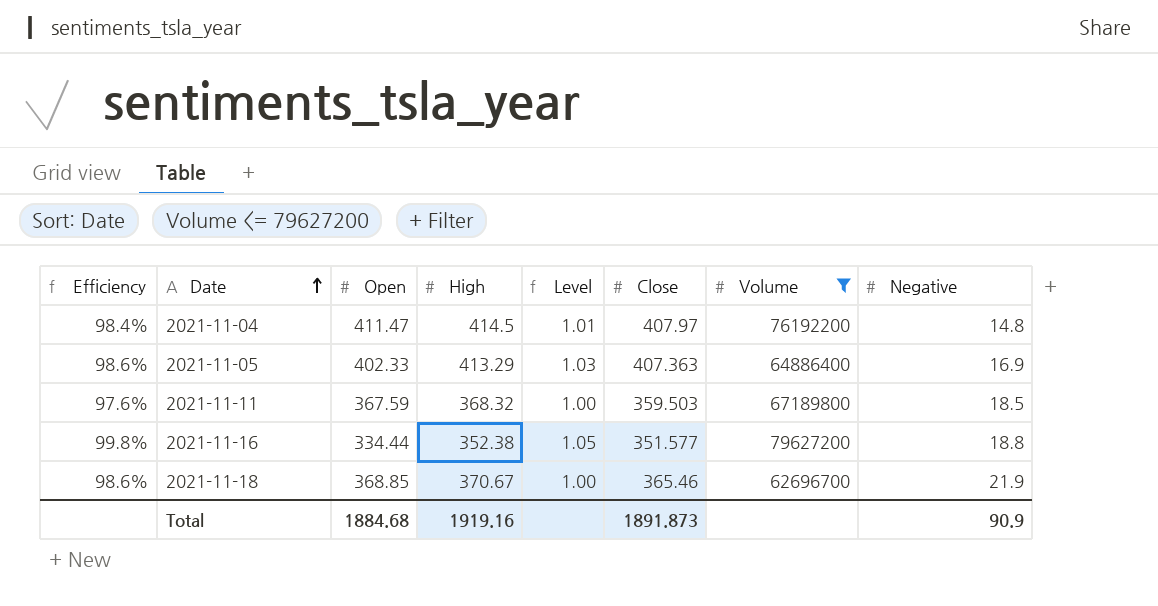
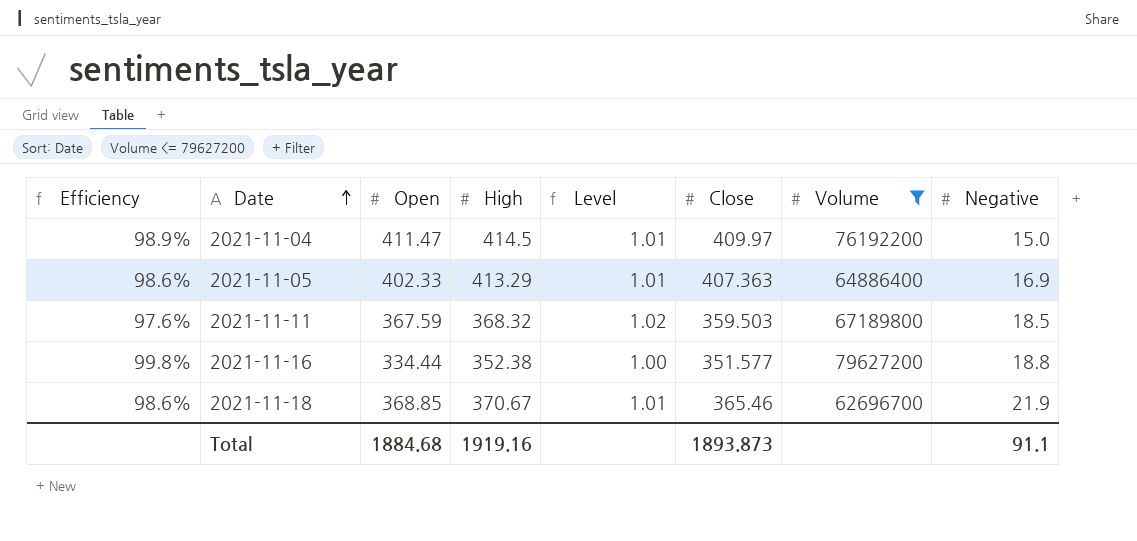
column Level | formula: [High] / [Open] -> [High] / [Close]
2021-11-04 | Efficiency: 98.4% -> 98.9%
2021-11-04 | Close: 407.97 -> 409.97
2021-11-04 | Negative: 14.8 -> 15.0
Total | Close: 1891.873 -> 1893.873
Total | Negative: 90.9 -> 91.1

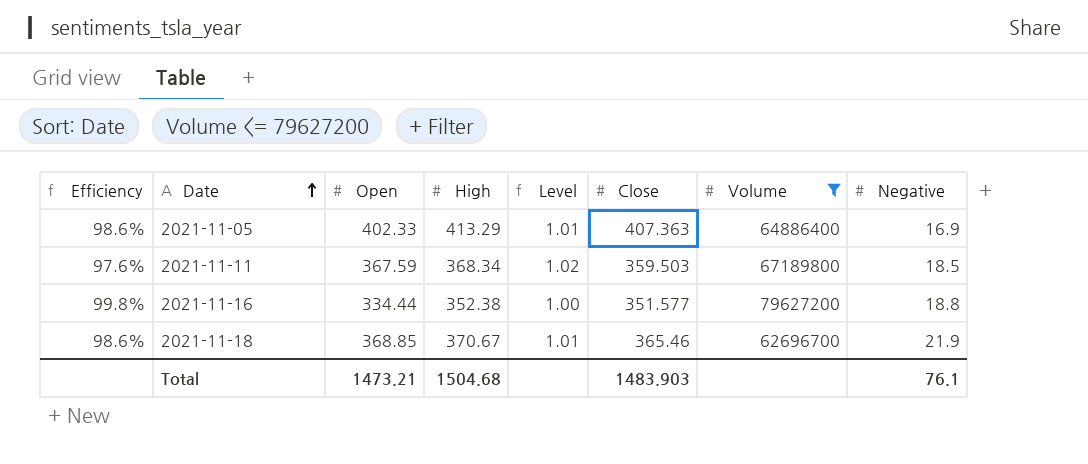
row 2021-11-04: 98.9% | 411.47 | 414.5 | 1.01 | 409.97 | 76192200 | 15.0 -> none
2021-11-11 | High: 368.32 -> 368.34
Total | Open: 1884.68 -> 1473.21
Total | High: 1919.16 -> 1504.68
Total | Close: 1893.873 -> 1483.903
Total | Negative: 91.1 -> 76.1

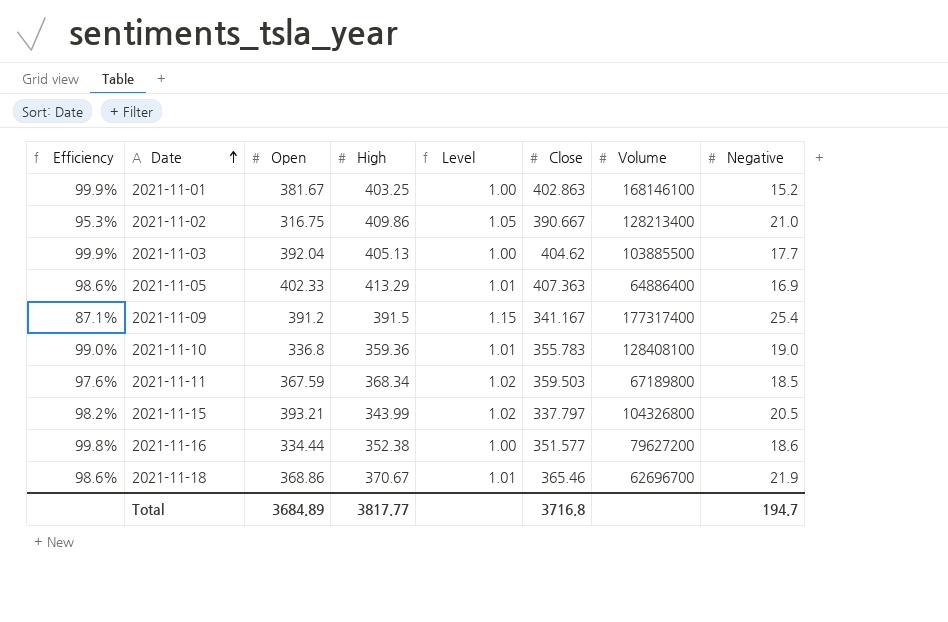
filter: Volume <= 79627200 -> none
2021-11-16 | Negative: 18.8 -> 18.6
2021-11-18 | Open: 368.85 -> 368.86
Total | Open: 1473.21 -> 3684.89
Total | High: 1504.68 -> 3817.77
Total | Close: 1483.903 -> 3716.8
Total | Negative: 76.1 -> 194.7

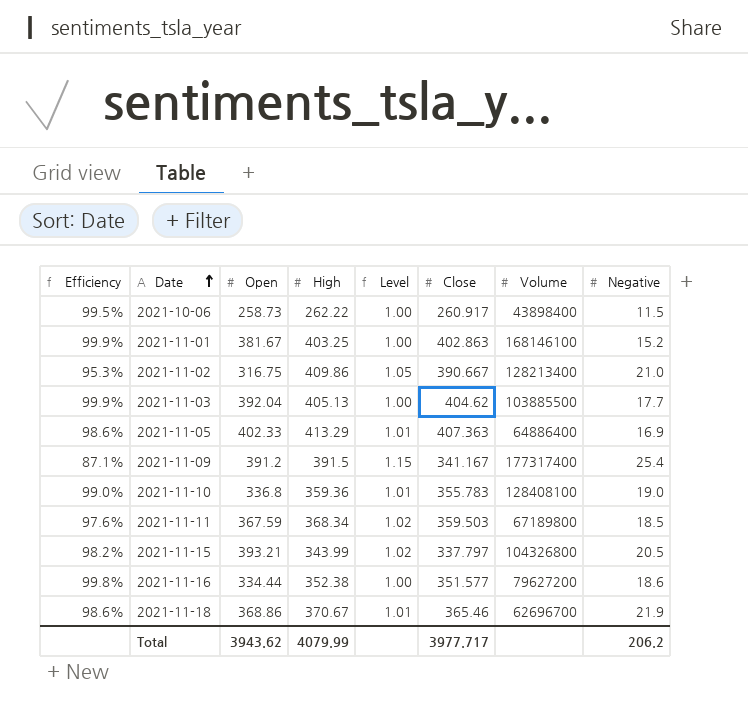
row 2021-10-06: none -> 99.5% | 258.73 | 262.22 | 1.00 | 260.917 | 43898400 | 11.5
Total | Open: 3684.89 -> 3943.62
Total | High: 3817.77 -> 4079.99
Total | Close: 3716.8 -> 3977.717
Total | Negative: 194.7 -> 206.2

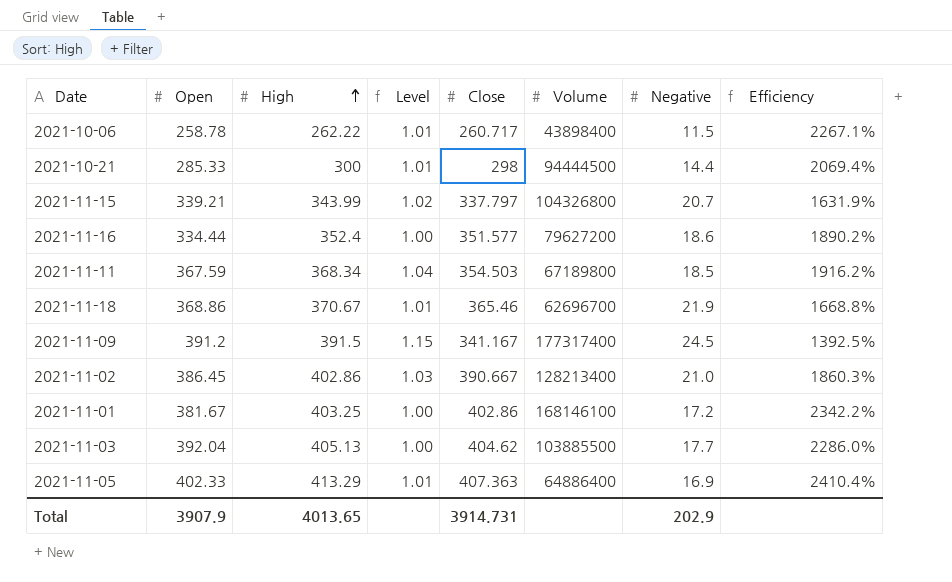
row order: Date ascending -> High ascending
column Efficiency | formula: [Close] / [High] -> [Close] / [Negative]
column Efficiency | position: 1 -> 8
row 2021-11-10: 99.0% | 336.8 | 359.36 | 1.01 | 355.783 | 128408100 | 19.0 -> none
2021-10-06 | Open: 258.73 -> 258.78
2021-10-06 | Level: 1.00 -> 1.01
2021-10-06 | Close: 260.917 -> 260.717
row 2021-10-21: none -> 285.33 | 300 | 1.01 | 298 | 94444500 | 14.4 | 2069.4%
2021-11-15 | Open: 393.21 -> 339.21
2021-11-15 | Negative: 20.5 -> 20.7
2021-11-16 | High: 352.38 -> 352.4
2021-11-11 | Level: 1.02 -> 1.04
2021-11-11 | Close: 359.503 -> 354.503
2021-11-09 | Negative: 25.4 -> 24.5
2021-11-02 | Open: 316.75 -> 386.45
2021-11-02 | High: 409.86 -> 402.86
2021-11-02 | Level: 1.05 -> 1.03
2021-11-01 | Close: 402.863 -> 402.86
2021-11-01 | Negative: 15.2 -> 17.2
Total | Open: 3943.62 -> 3907.9
Total | High: 4079.99 -> 4013.65
Total | Close: 3977.717 -> 3914.731
Total | Negative: 206.2 -> 202.9

